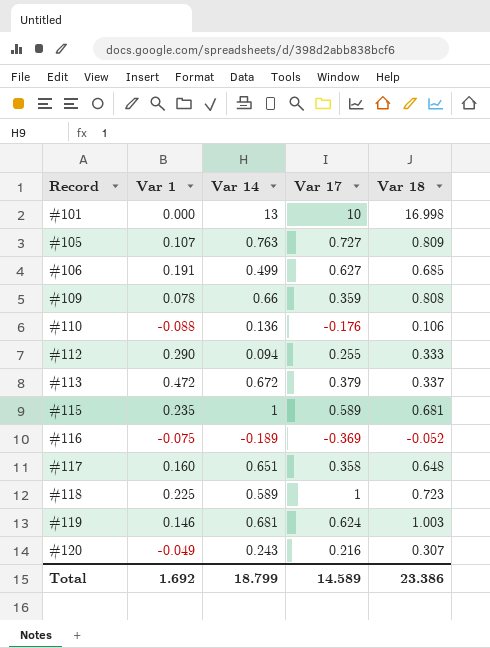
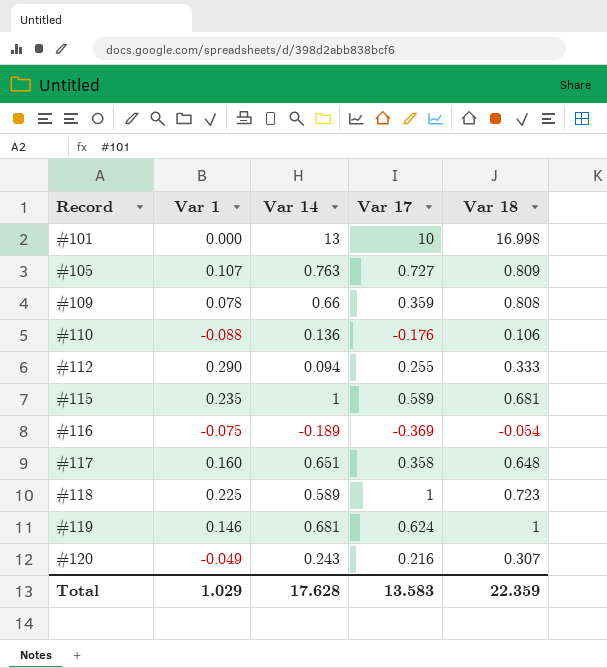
row #106: 0.191 | 0.499 | 0.627 | 0.685 -> none
row #113: 0.472 | 0.672 | 0.379 | 0.337 -> none
#116 | Var 18: -0.052 -> -0.054
#119 | Var 18: 1.003 -> 1
Total | Var 1: 1.692 -> 1.029
Total | Var 14: 18.799 -> 17.628
Total | Var 17: 14.589 -> 13.583
Total | Var 18: 23.386 -> 22.359

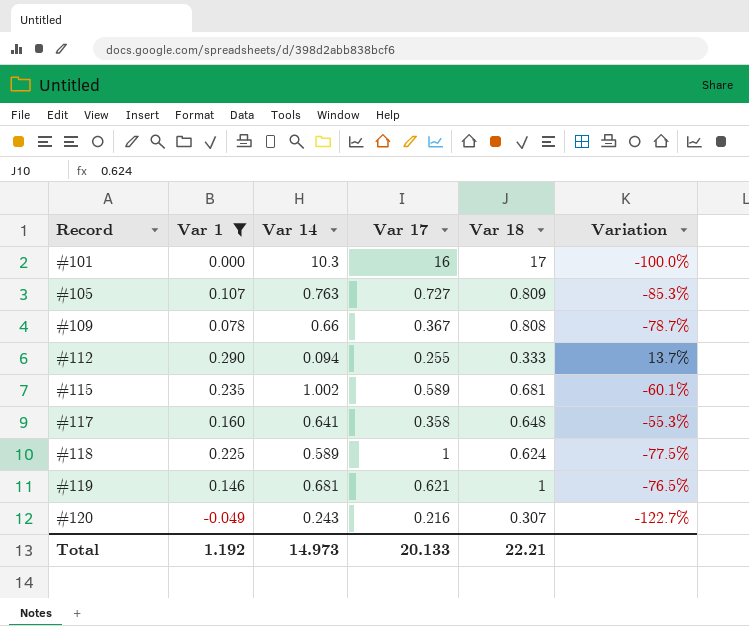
filter: none -> Var 1 >= -0.049
column Variation | formula: none -> ([Var 1] - [Var 17]) / [Var 17]
#101 | Var 14: 13 -> 10.3
#101 | Var 17: 10 -> 16
#101 | Var 18: 16.998 -> 17
#109 | Var 17: 0.359 -> 0.367
#115 | Var 14: 1 -> 1.002
#117 | Var 14: 0.651 -> 0.641
#118 | Var 18: 0.723 -> 0.624
#119 | Var 17: 0.624 -> 0.621
Total | Var 1: 1.029 -> 1.192
Total | Var 14: 17.628 -> 14.973
Total | Var 17: 13.583 -> 20.133
Total | Var 18: 22.359 -> 22.21

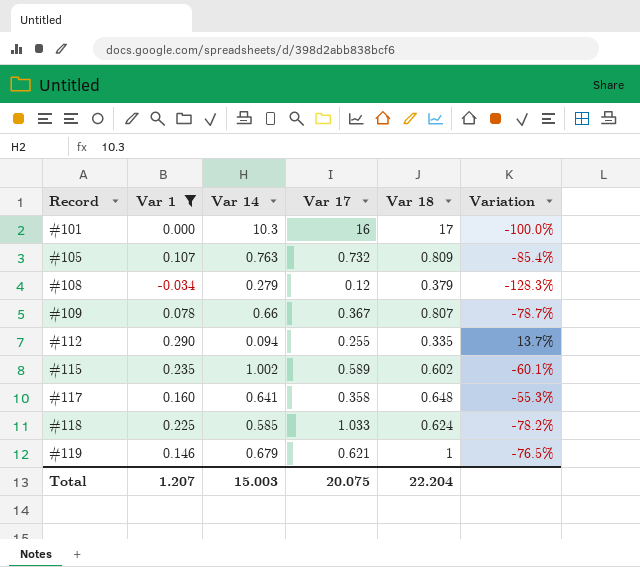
row #120: -0.049 | 0.243 | 0.216 | 0.307 | -122.7% -> none
#105 | Var 17: 0.727 -> 0.732
#105 | Variation: -85.3% -> -85.4%
row #108: none -> -0.034 | 0.279 | 0.12 | 0.379 | -128.3%
#109 | Var 18: 0.808 -> 0.807
#112 | Var 18: 0.333 -> 0.335
#115 | Var 18: 0.681 -> 0.602
#118 | Var 14: 0.589 -> 0.585
#118 | Var 17: 1 -> 1.033
#118 | Variation: -77.5% -> -78.2%
#119 | Var 14: 0.681 -> 0.679
Total | Var 1: 1.192 -> 1.207
Total | Var 14: 14.973 -> 15.003
Total | Var 17: 20.133 -> 20.075
Total | Var 18: 22.21 -> 22.204

